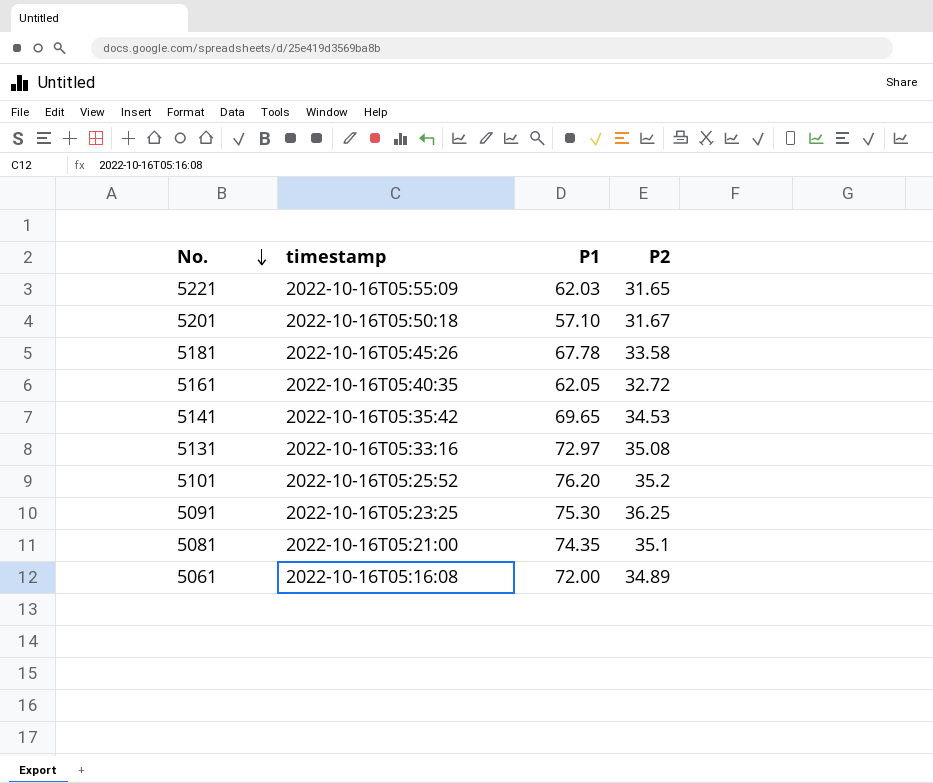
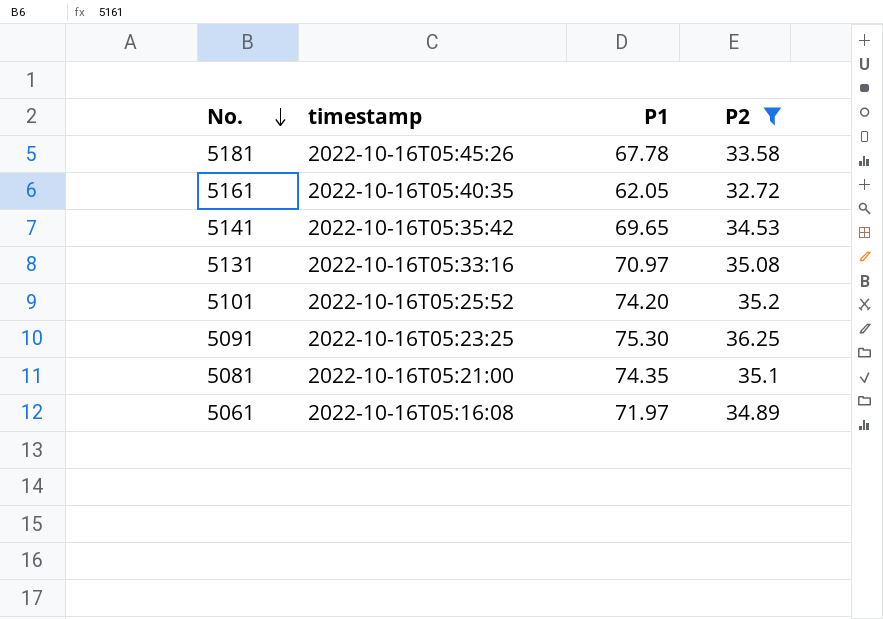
filter: none -> P2 >= 32.72
5131 | P1: 72.97 -> 70.97
5101 | P1: 76.20 -> 74.20
5061 | P1: 72.00 -> 71.97

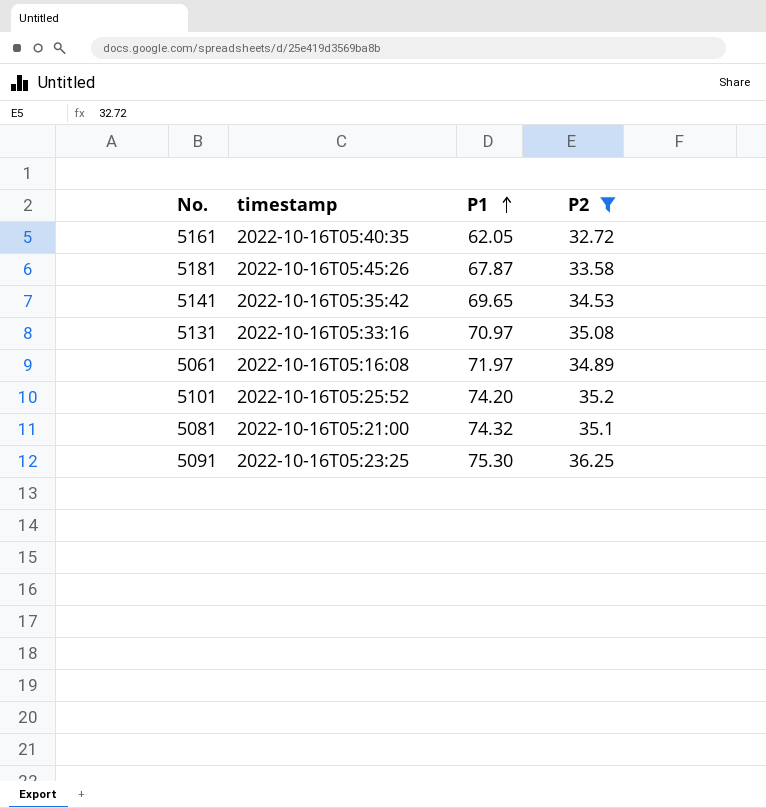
row order: No. descending -> P1 ascending
5181 | P1: 67.78 -> 67.87
5081 | P1: 74.35 -> 74.32

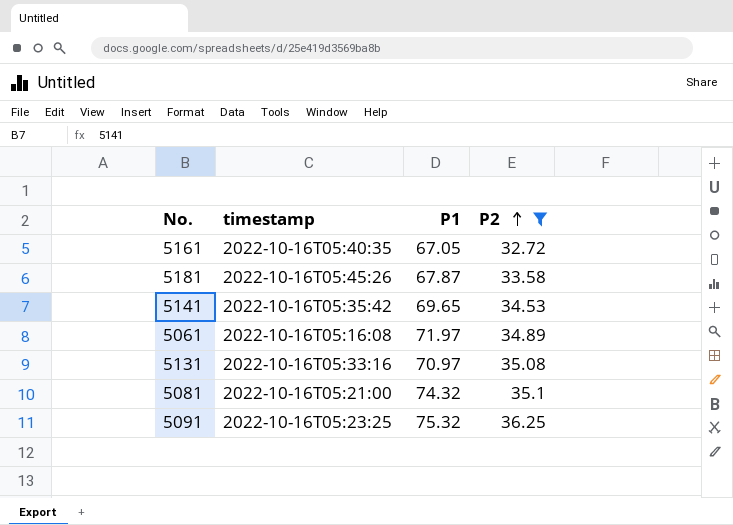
row order: P1 ascending -> P2 ascending
row 5101: 2022-10-16T05:25:52 | 74.20 | 35.2 -> none
5161 | P1: 62.05 -> 67.05
5091 | P1: 75.30 -> 75.32

